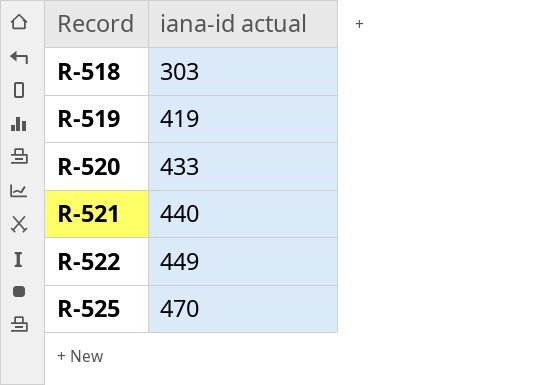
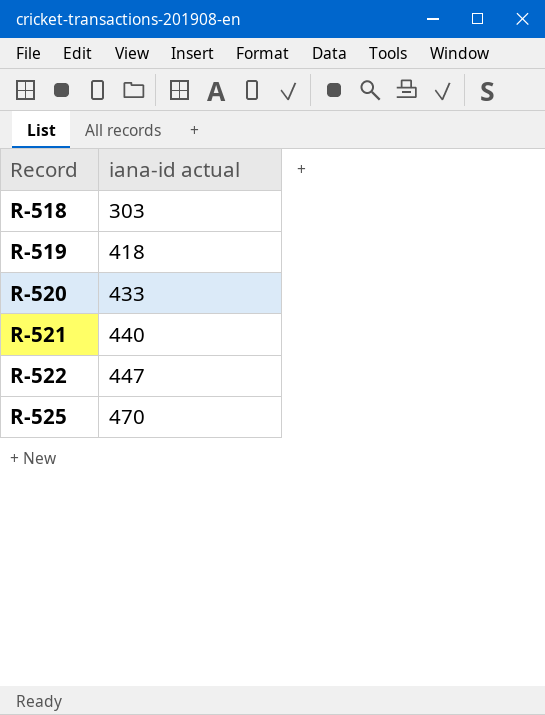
R-519 | iana-id actual: 419 -> 418
R-522 | iana-id actual: 449 -> 447

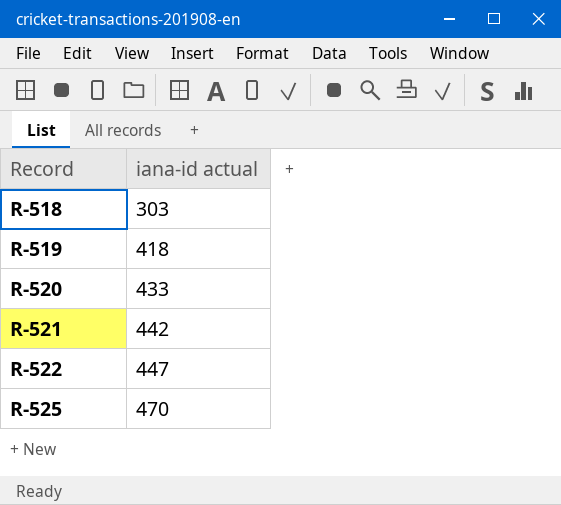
R-521 | iana-id actual: 440 -> 442

